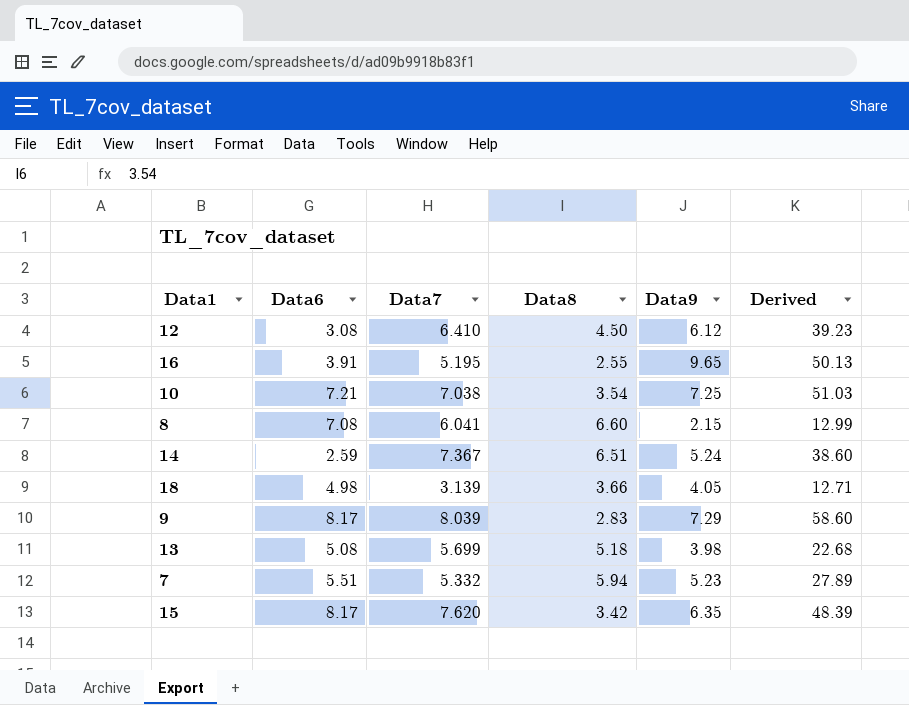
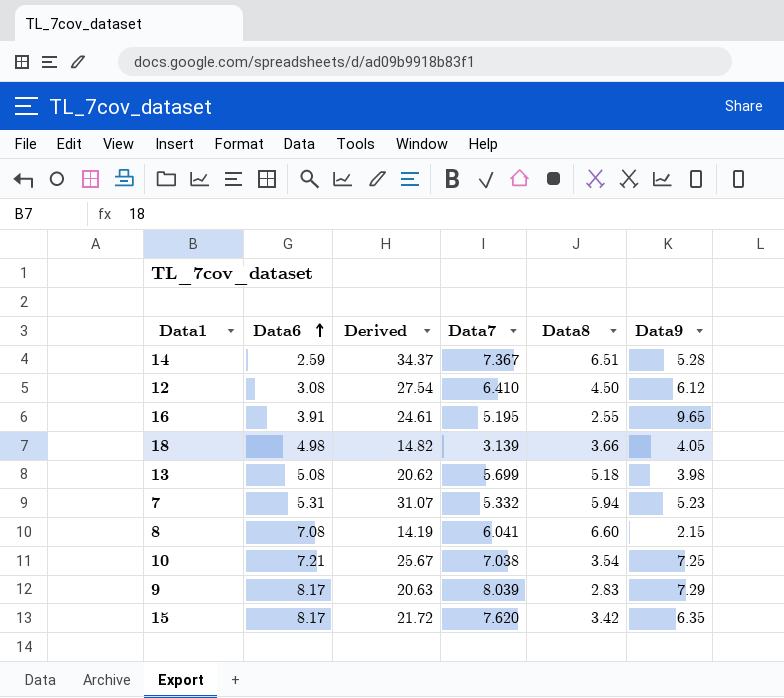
row order: none -> Data6 ascending
column Derived | formula: [Data7] * [Data9] -> [Data8] * [Data9]
column Derived | position: 6 -> 3
14 | Data9: 5.24 -> 5.28
7 | Data6: 5.51 -> 5.31

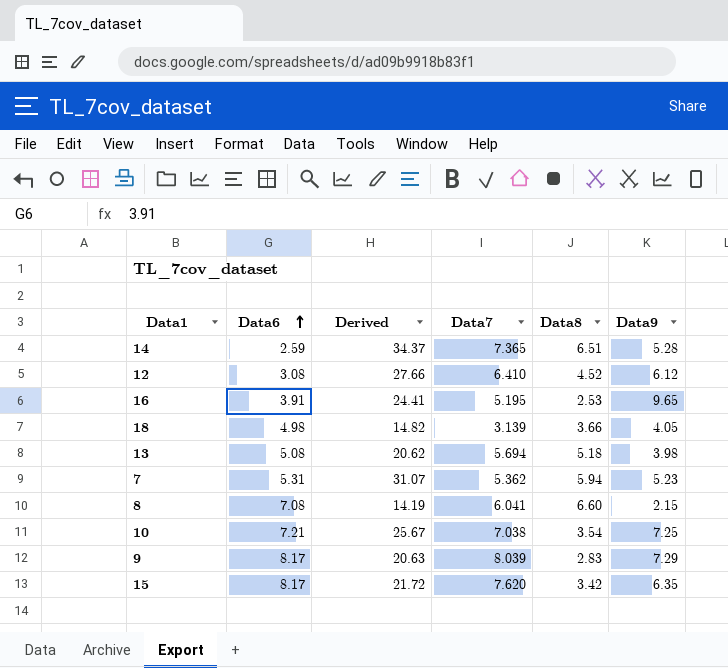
14 | Data7: 7.367 -> 7.365
12 | Derived: 27.54 -> 27.66
12 | Data8: 4.50 -> 4.52
16 | Derived: 24.61 -> 24.41
16 | Data8: 2.55 -> 2.53
13 | Data7: 5.699 -> 5.694
7 | Data7: 5.332 -> 5.362

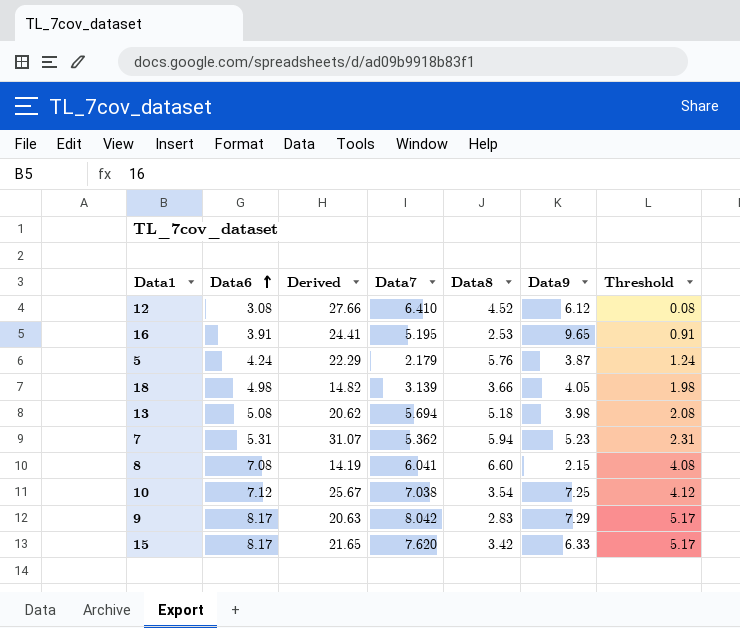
column Threshold | formula: none -> [Data6] - 3
row 14: 2.59 | 34.37 | 7.365 | 6.51 | 5.28 -> none
row 5: none -> 4.24 | 22.29 | 2.179 | 5.76 | 3.87 | 1.24
10 | Data6: 7.21 -> 7.12
9 | Data7: 8.039 -> 8.042
15 | Derived: 21.72 -> 21.65
15 | Data9: 6.35 -> 6.33

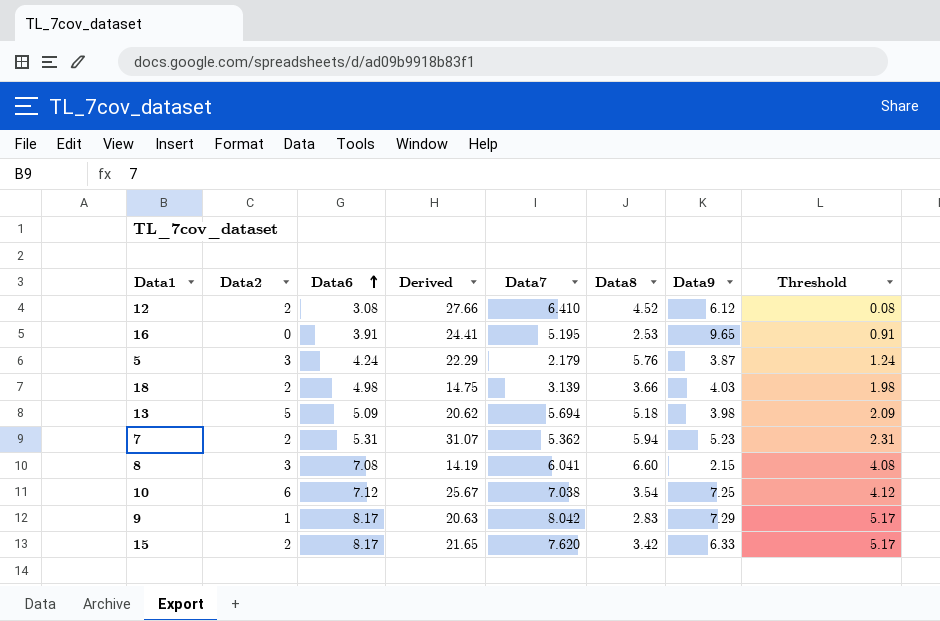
column Data2 | position: none -> 2
18 | Derived: 14.82 -> 14.75
18 | Data9: 4.05 -> 4.03
13 | Data6: 5.08 -> 5.09
13 | Threshold: 2.08 -> 2.09

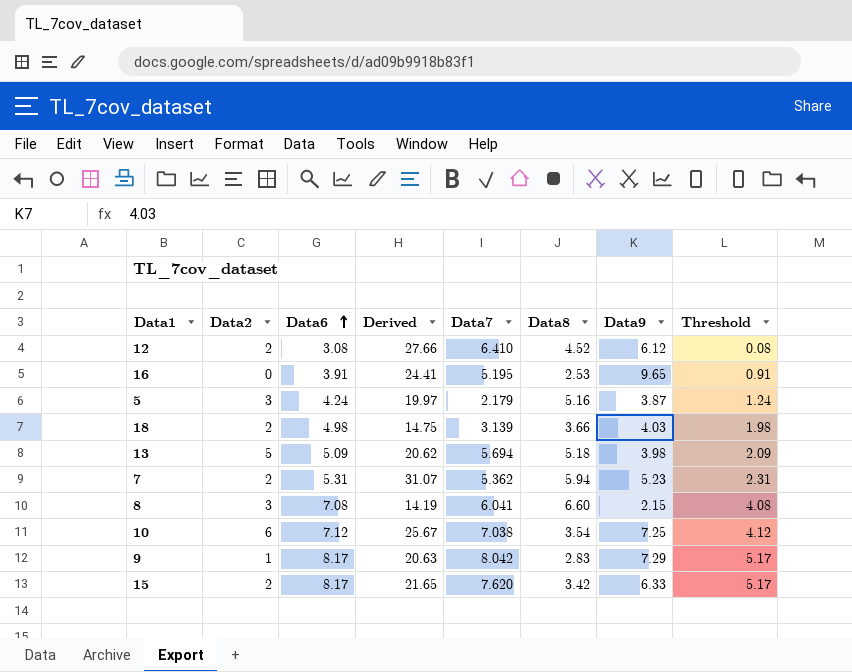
5 | Derived: 22.29 -> 19.97
5 | Data8: 5.76 -> 5.16

